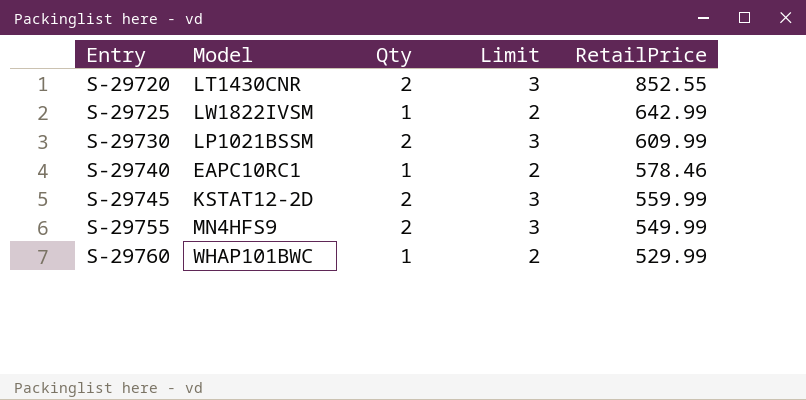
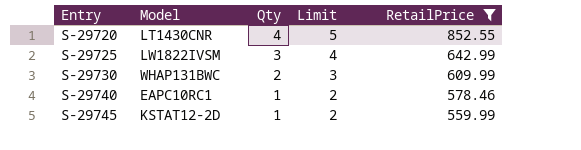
filter: none -> RetailPrice >= 559.99
S-29720 | Qty: 2 -> 4
S-29720 | Limit: 3 -> 5
S-29725 | Qty: 1 -> 3
S-29725 | Limit: 2 -> 4
S-29730 | Model: LP1021BSSM -> WHAP131BWC
S-29745 | Qty: 2 -> 1
S-29745 | Limit: 3 -> 2

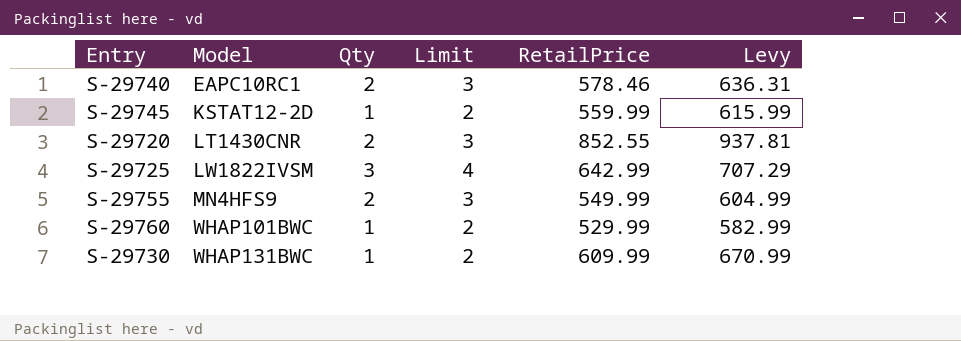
filter: RetailPrice >= 559.99 -> none
row order: Entry ascending -> Model ascending
column Levy | formula: none -> [RetailPrice] * 1.1
S-29740 | Qty: 1 -> 2
S-29740 | Limit: 2 -> 3
S-29720 | Qty: 4 -> 2
S-29720 | Limit: 5 -> 3
S-29730 | Qty: 2 -> 1
S-29730 | Limit: 3 -> 2

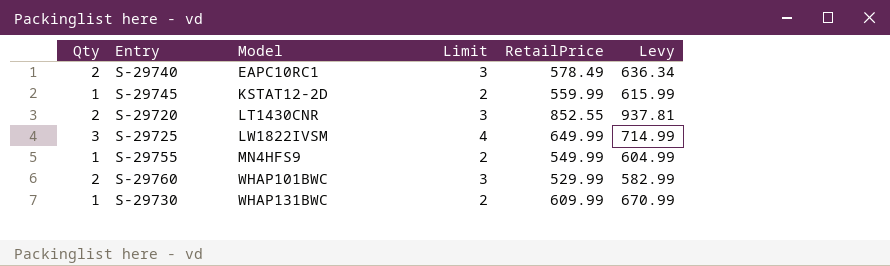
column Qty | position: 3 -> 1
S-29740 | RetailPrice: 578.46 -> 578.49
S-29740 | Levy: 636.31 -> 636.34
S-29725 | RetailPrice: 642.99 -> 649.99
S-29725 | Levy: 707.29 -> 714.99
S-29755 | Qty: 2 -> 1
S-29755 | Limit: 3 -> 2
S-29760 | Qty: 1 -> 2
S-29760 | Limit: 2 -> 3

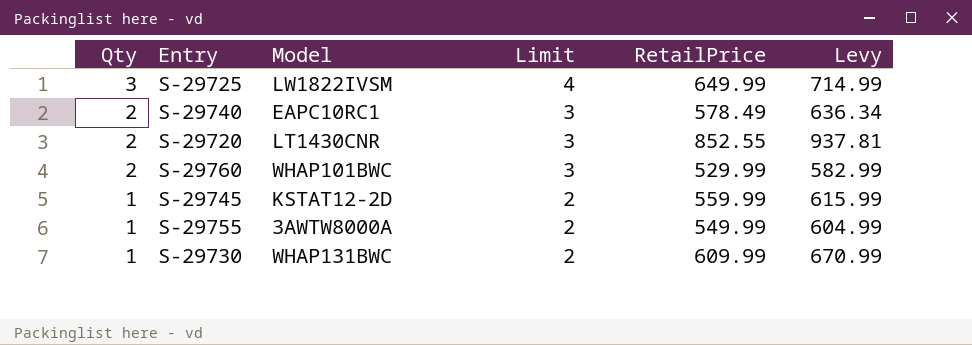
row order: Model ascending -> Qty descending
S-29755 | Model: MN4HFS9 -> 3AWTW8000A

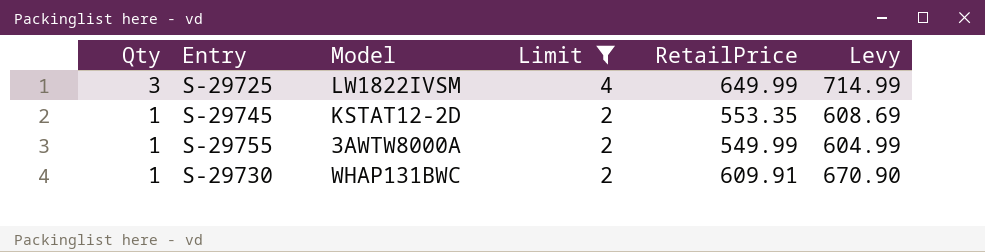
filter: none -> Limit != 3
S-29745 | RetailPrice: 559.99 -> 553.35
S-29745 | Levy: 615.99 -> 608.69
S-29730 | RetailPrice: 609.99 -> 609.91
S-29730 | Levy: 670.99 -> 670.90

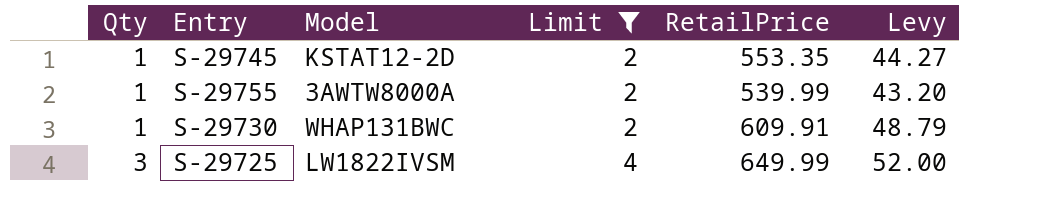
row order: Qty descending -> Qty ascending
column Levy | formula: [RetailPrice] * 1.1 -> [RetailPrice] * 0.08
S-29755 | RetailPrice: 549.99 -> 539.99

